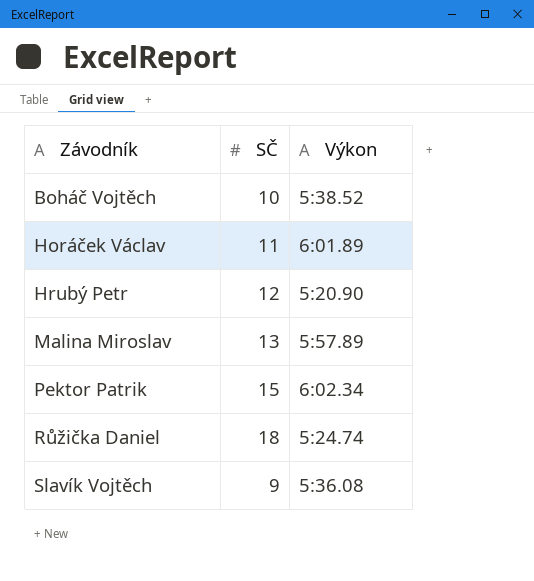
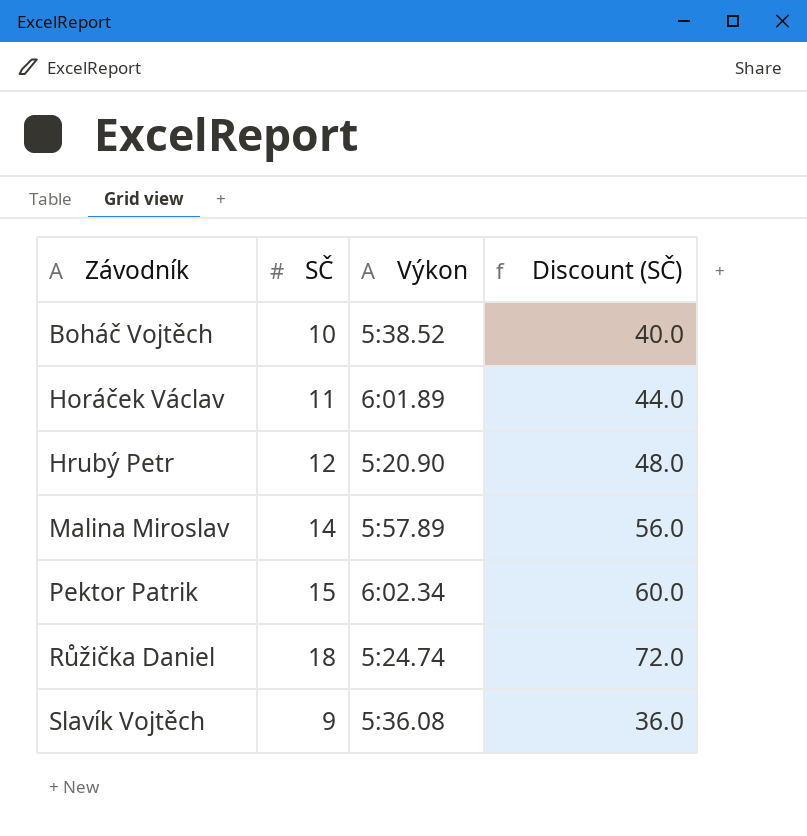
column Discount (SČ) | formula: none -> [SČ] * 4
Malina Miroslav | SČ: 13 -> 14

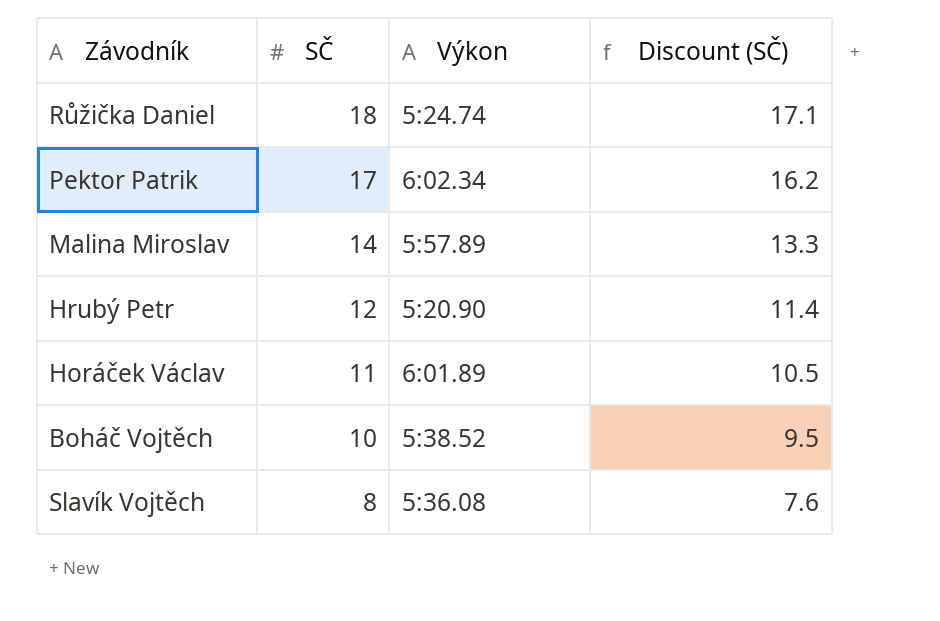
row order: Závodník ascending -> SČ descending
column Discount (SČ) | formula: [SČ] * 4 -> [SČ] * 0.95
Pektor Patrik | SČ: 15 -> 17
Slavík Vojtěch | SČ: 9 -> 8

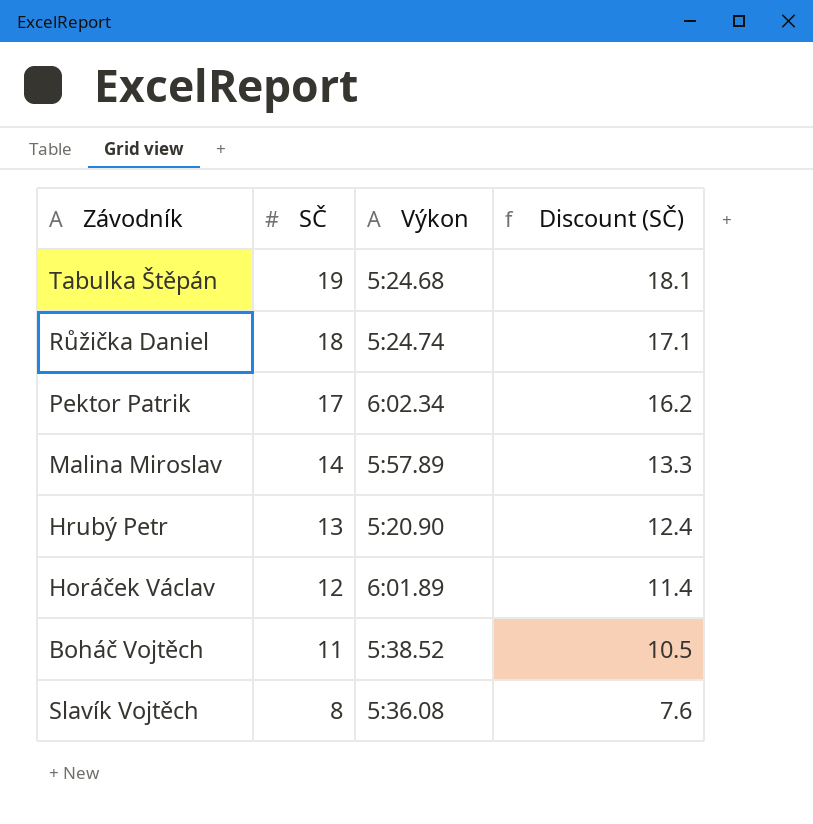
row Tabulka Štěpán: none -> 19 | 5:24.68 | 18.1
Hrubý Petr | SČ: 12 -> 13
Hrubý Petr | Discount (SČ): 11.4 -> 12.4
Horáček Václav | SČ: 11 -> 12
Horáček Václav | Discount (SČ): 10.5 -> 11.4
Boháč Vojtěch | SČ: 10 -> 11
Boháč Vojtěch | Discount (SČ): 9.5 -> 10.5

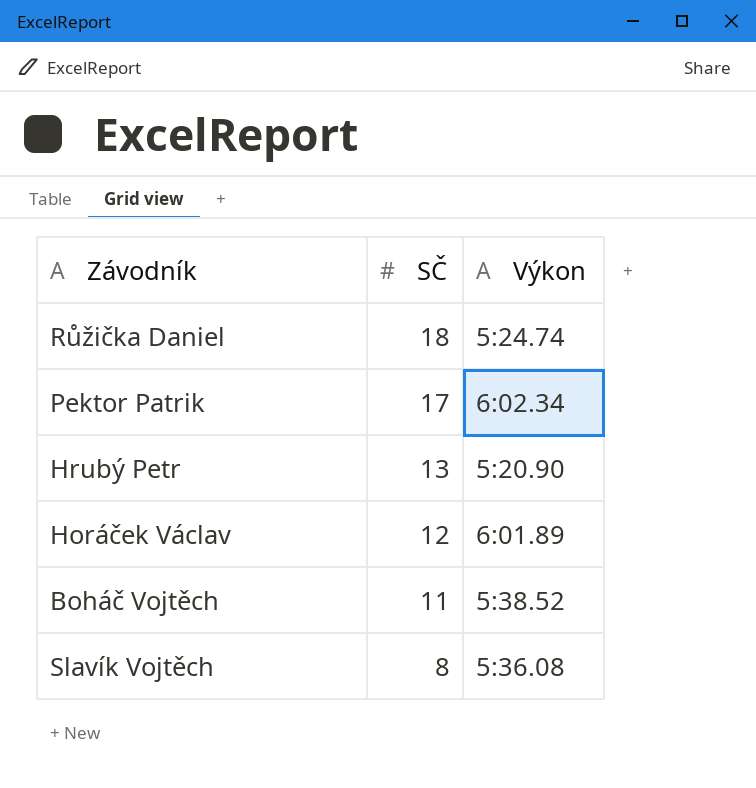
column Discount (SČ) | formula: [SČ] * 0.95 -> none
row Tabulka Štěpán: 19 | 5:24.68 | 18.1 -> none
row Malina Miroslav: 14 | 5:57.89 | 13.3 -> none

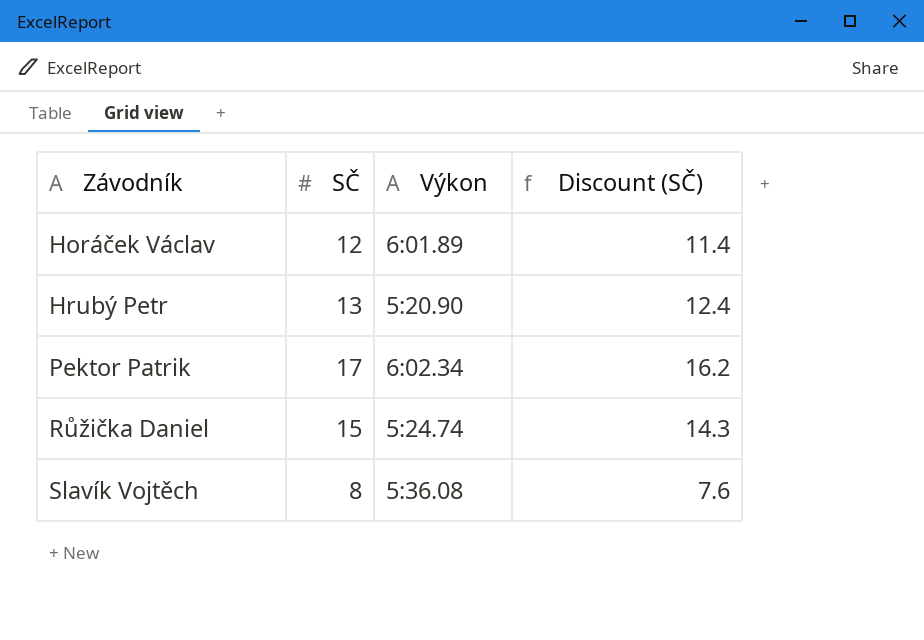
row order: SČ descending -> Závodník ascending
column Discount (SČ) | formula: none -> [SČ] * 0.95
row Boháč Vojtěch: 11 | 5:38.52 -> none
Růžička Daniel | SČ: 18 -> 15

